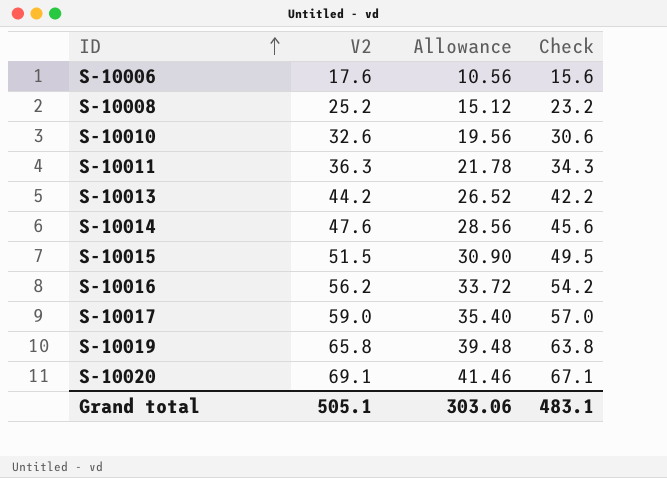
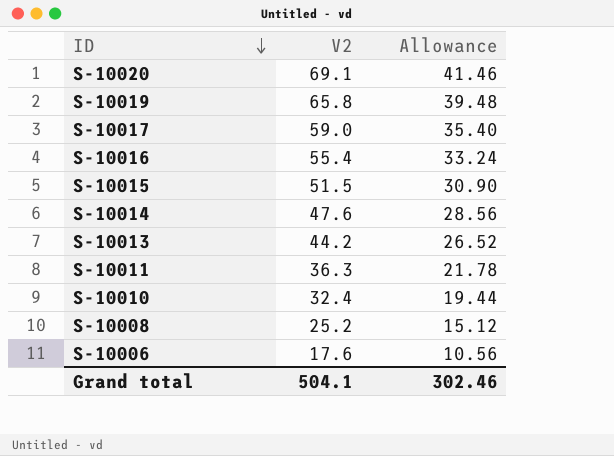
row order: ID ascending -> ID descending
column Check | formula: [V2] - 2 -> none
S-10016 | V2: 56.2 -> 55.4
S-10016 | Allowance: 33.72 -> 33.24
S-10010 | V2: 32.6 -> 32.4
S-10010 | Allowance: 19.56 -> 19.44
Grand total | V2: 505.1 -> 504.1
Grand total | Allowance: 303.06 -> 302.46

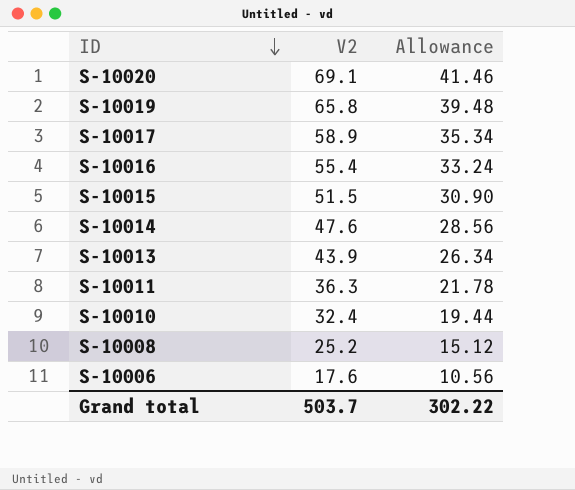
S-10017 | V2: 59.0 -> 58.9
S-10017 | Allowance: 35.40 -> 35.34
S-10013 | V2: 44.2 -> 43.9
S-10013 | Allowance: 26.52 -> 26.34
Grand total | V2: 504.1 -> 503.7
Grand total | Allowance: 302.46 -> 302.22

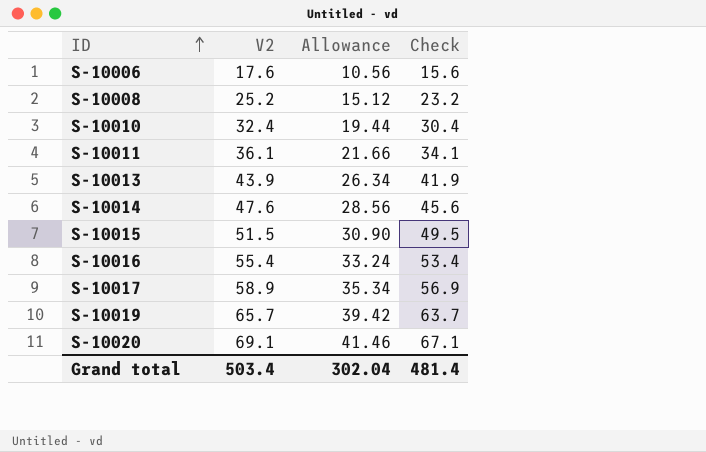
row order: ID descending -> ID ascending
column Check | formula: none -> [V2] - 2
S-10011 | V2: 36.3 -> 36.1
S-10011 | Allowance: 21.78 -> 21.66
S-10019 | V2: 65.8 -> 65.7
S-10019 | Allowance: 39.48 -> 39.42
Grand total | V2: 503.7 -> 503.4
Grand total | Allowance: 302.22 -> 302.04

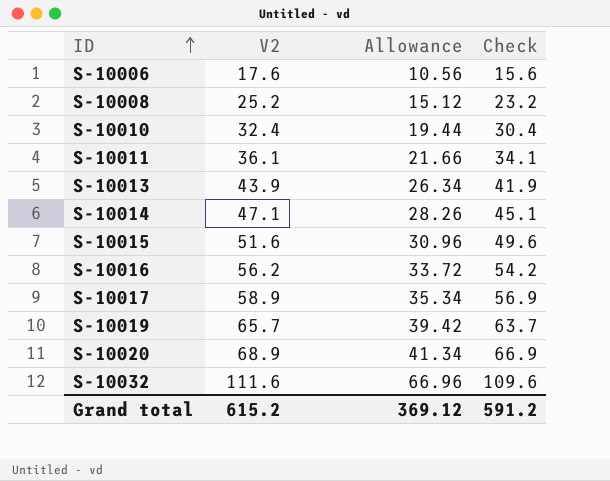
S-10014 | V2: 47.6 -> 47.1
S-10014 | Allowance: 28.56 -> 28.26
S-10014 | Check: 45.6 -> 45.1
S-10015 | V2: 51.5 -> 51.6
S-10015 | Allowance: 30.90 -> 30.96
S-10015 | Check: 49.5 -> 49.6
S-10016 | V2: 55.4 -> 56.2
S-10016 | Allowance: 33.24 -> 33.72
S-10016 | Check: 53.4 -> 54.2
S-10020 | V2: 69.1 -> 68.9
S-10020 | Allowance: 41.46 -> 41.34
S-10020 | Check: 67.1 -> 66.9
row S-10032: none -> 111.6 | 66.96 | 109.6
Grand total | V2: 503.4 -> 615.2
Grand total | Allowance: 302.04 -> 369.12
Grand total | Check: 481.4 -> 591.2

